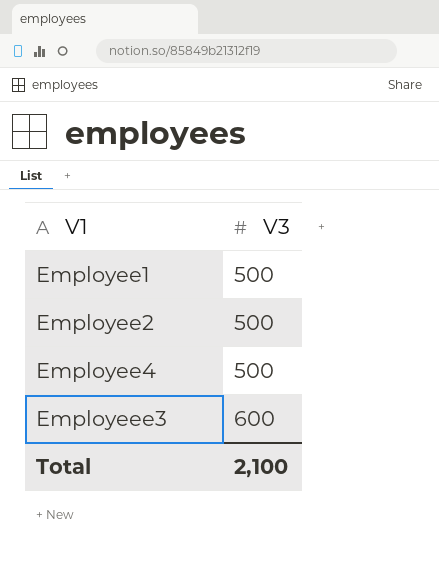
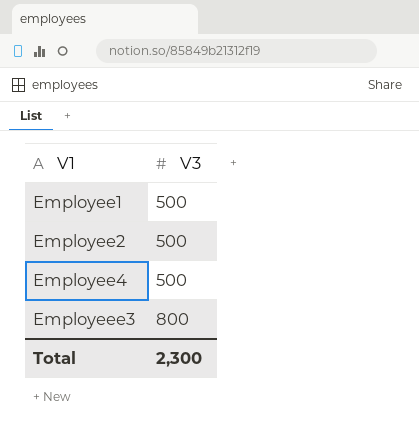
Employeee3 | V3: 600 -> 800
Total | V3: 2,100 -> 2,300

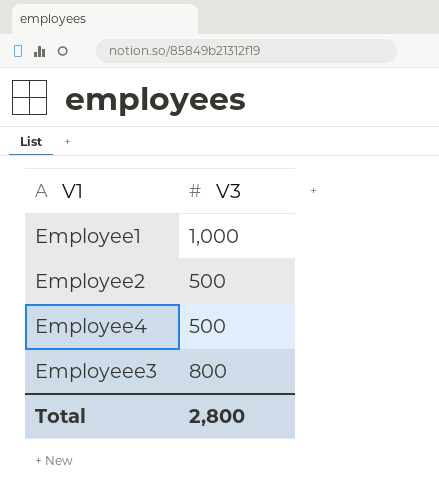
Employee1 | V3: 500 -> 1,000
Total | V3: 2,300 -> 2,800

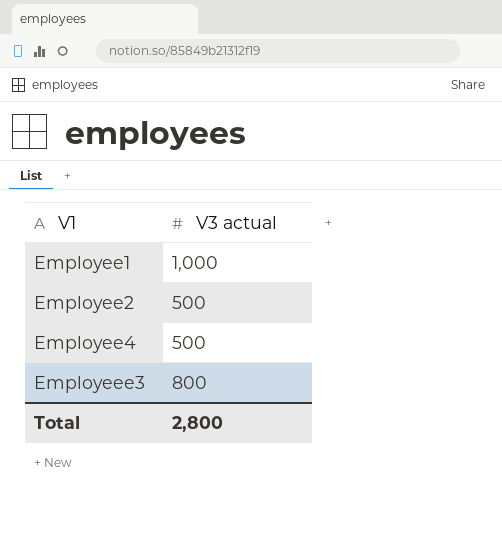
column name: V3 -> V3 actual

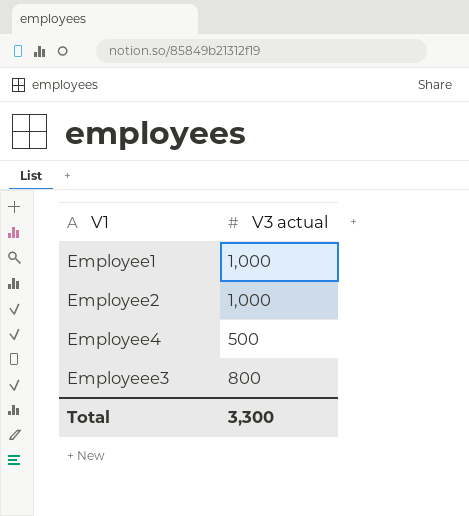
Employee2 | V3 actual: 500 -> 1,000
Total | V3 actual: 2,800 -> 3,300

